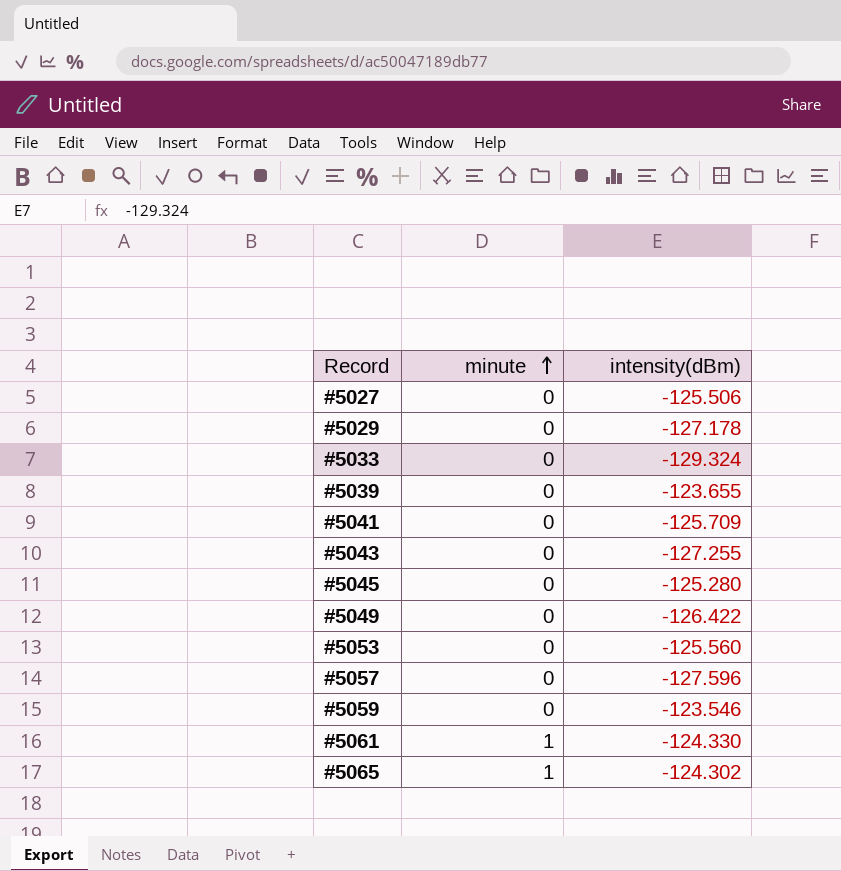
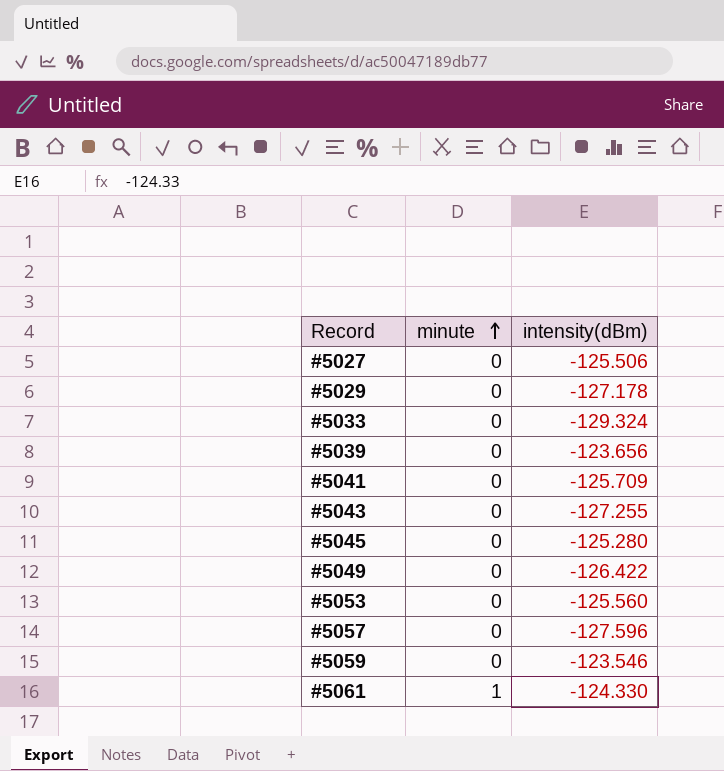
row #5065: 1 | -124.302 -> none
#5039 | intensity(dBm): -123.655 -> -123.656

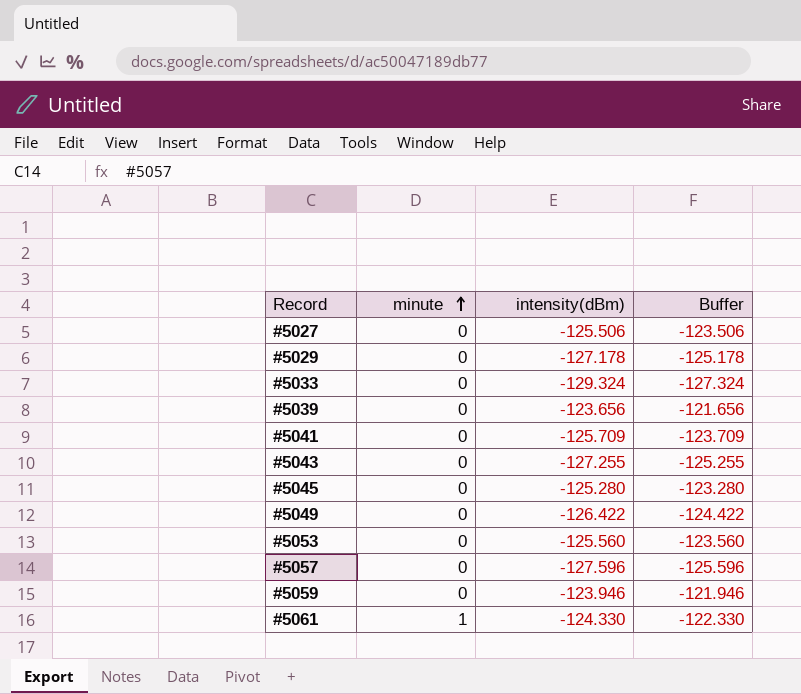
column Buffer | formula: none -> [intensity(dBm)] + 2
#5059 | intensity(dBm): -123.546 -> -123.946

